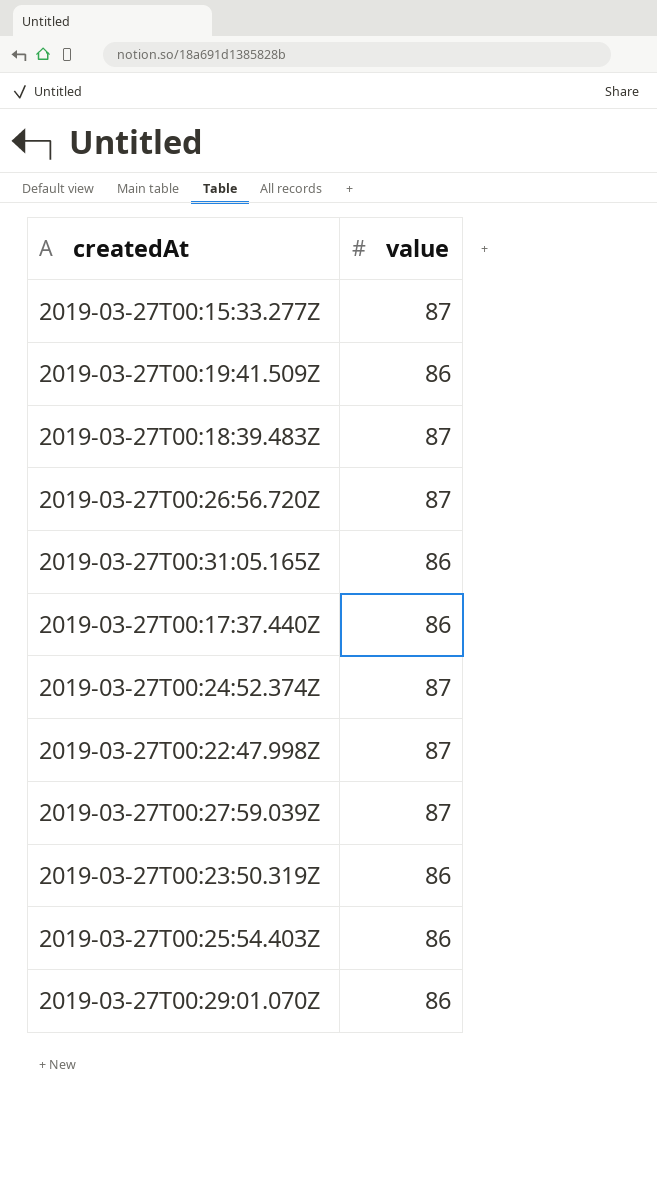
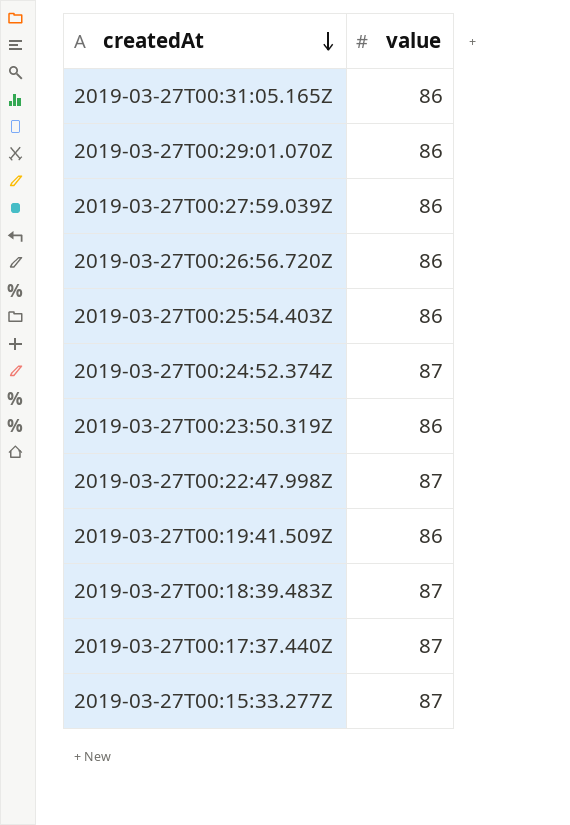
row order: none -> createdAt descending
2019-03-27T00:27:59.039Z | value: 87 -> 86
2019-03-27T00:26:56.720Z | value: 87 -> 86
2019-03-27T00:17:37.440Z | value: 86 -> 87

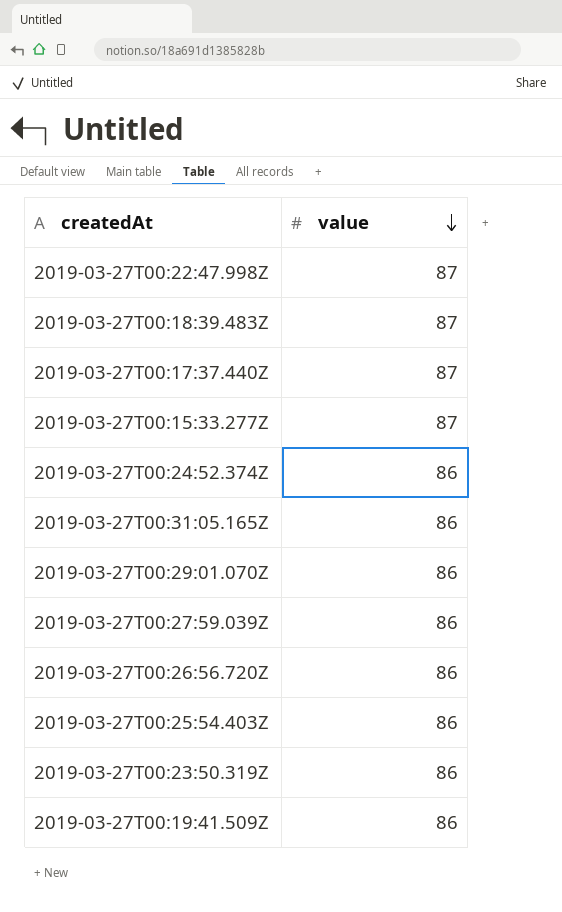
row order: createdAt descending -> value descending
2019-03-27T00:24:52.374Z | value: 87 -> 86

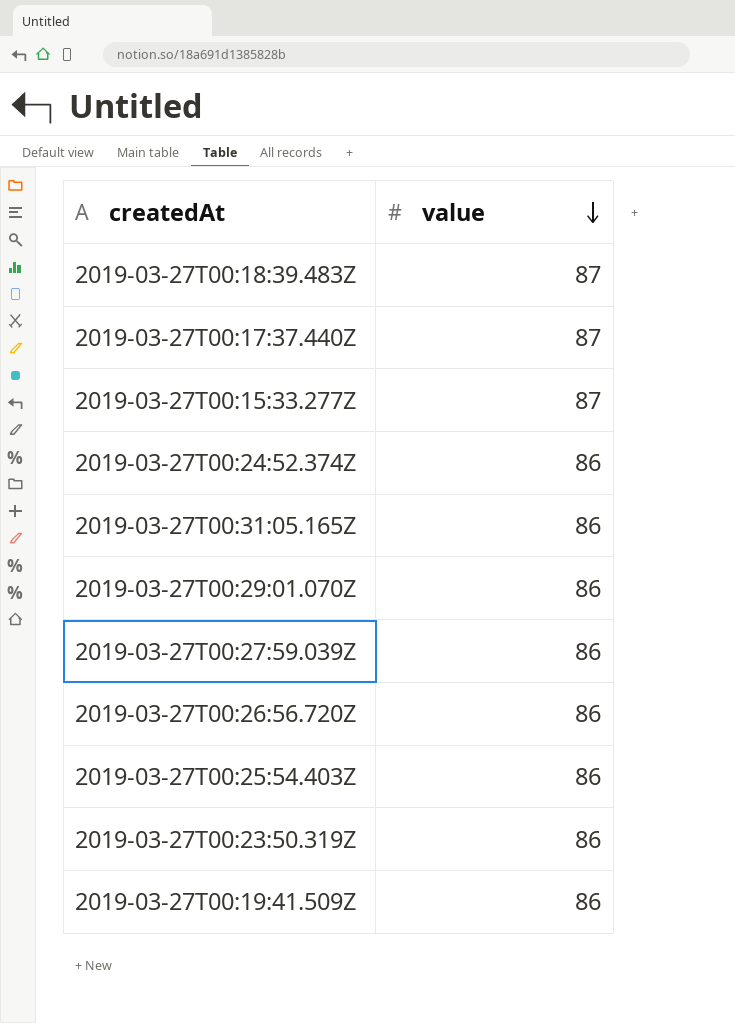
row 2019-03-27T00:22:47.998Z: 87 -> none

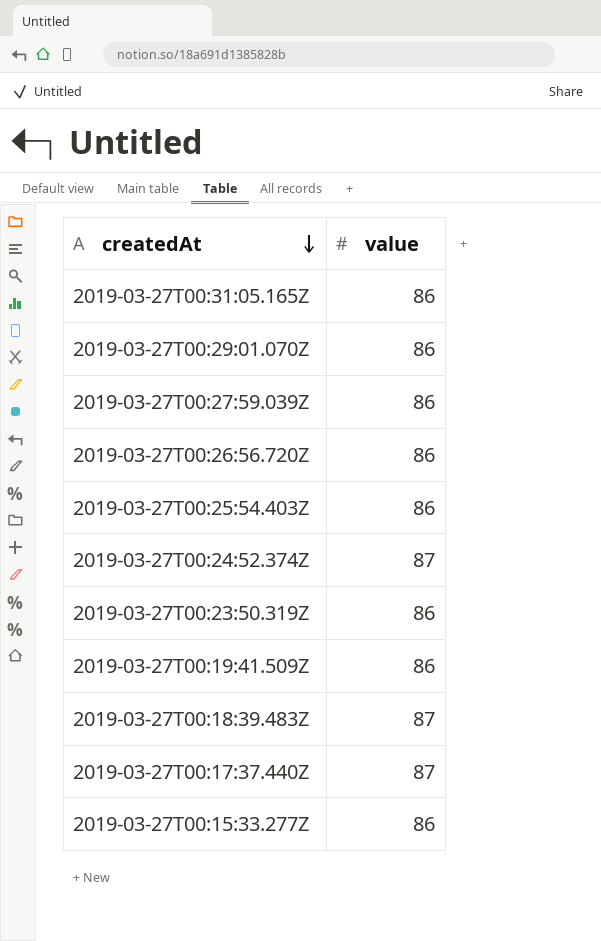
row order: value descending -> createdAt descending
2019-03-27T00:24:52.374Z | value: 86 -> 87
2019-03-27T00:15:33.277Z | value: 87 -> 86

